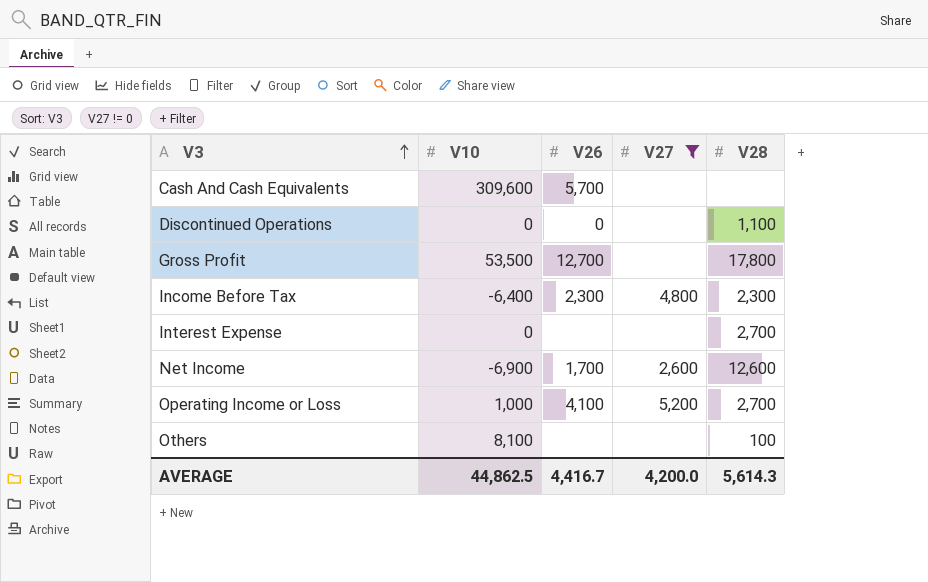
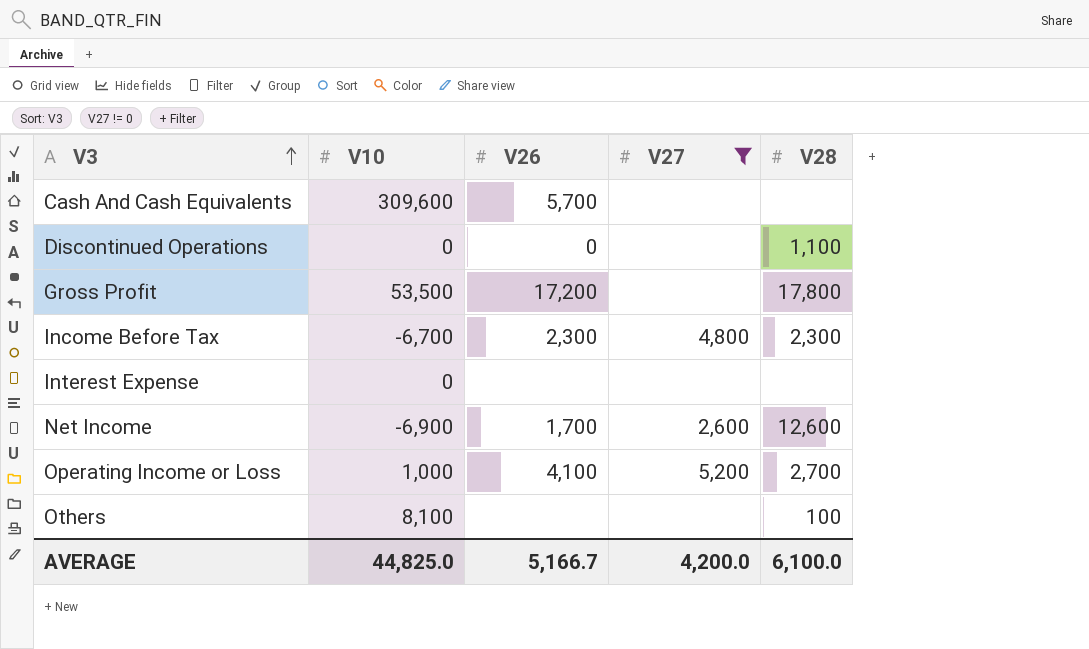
Gross Profit | V26: 12,700 -> 17,200
Income Before Tax | V10: -6,400 -> -6,700
Interest Expense | V28: 2,700 -> none
AVERAGE | V10: 44,862.5 -> 44,825.0
AVERAGE | V26: 4,416.7 -> 5,166.7
AVERAGE | V28: 5,614.3 -> 6,100.0

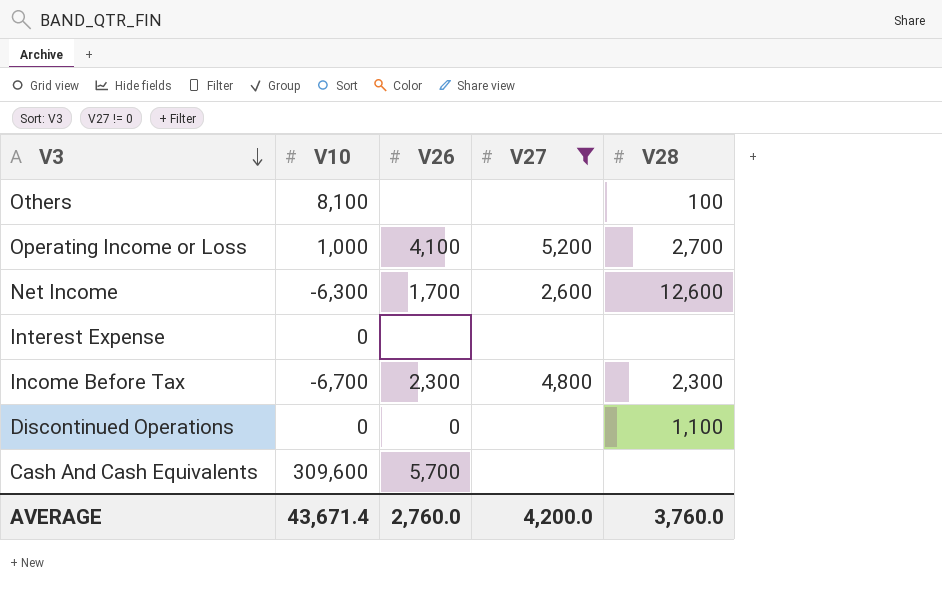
row order: V3 ascending -> V3 descending
row Gross Profit: 53,500 | 17,200 | none | 17,800 -> none
Net Income | V10: -6,900 -> -6,300
AVERAGE | V10: 44,825.0 -> 43,671.4
AVERAGE | V26: 5,166.7 -> 2,760.0
AVERAGE | V28: 6,100.0 -> 3,760.0

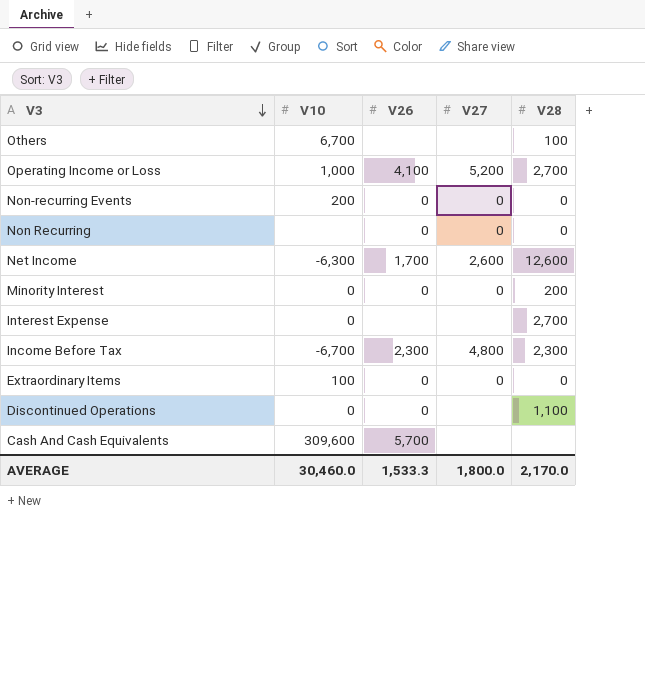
filter: V27 != 0 -> none
Others | V10: 8,100 -> 6,700
Interest Expense | V28: none -> 2,700
AVERAGE | V10: 43,671.4 -> 30,460.0
AVERAGE | V26: 2,760.0 -> 1,533.3
AVERAGE | V27: 4,200.0 -> 1,800.0
AVERAGE | V28: 3,760.0 -> 2,170.0

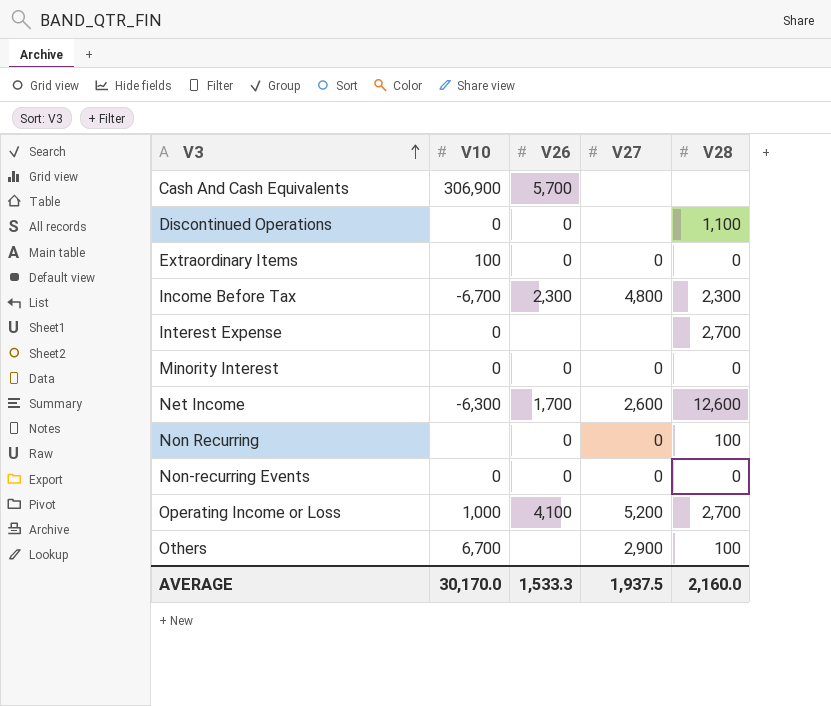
row order: V3 descending -> V3 ascending
Cash And Cash Equivalents | V10: 309,600 -> 306,900
Minority Interest | V28: 200 -> 0
Non Recurring | V28: 0 -> 100
Non-recurring Events | V10: 200 -> 0
Others | V27: none -> 2,900
AVERAGE | V10: 30,460.0 -> 30,170.0
AVERAGE | V27: 1,800.0 -> 1,937.5
AVERAGE | V28: 2,170.0 -> 2,160.0

